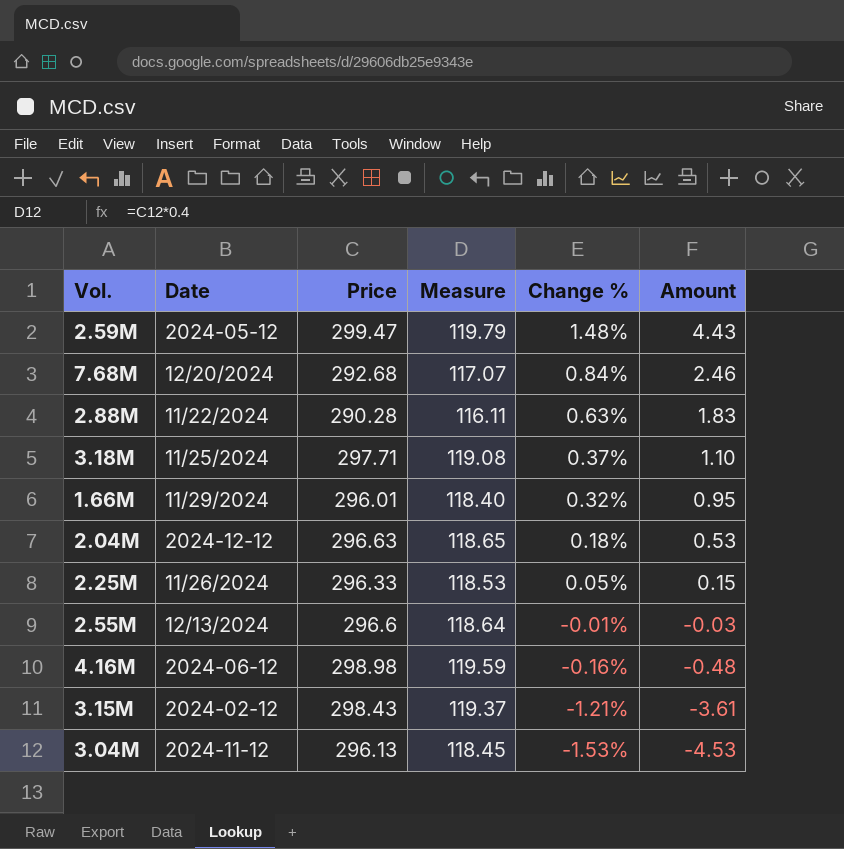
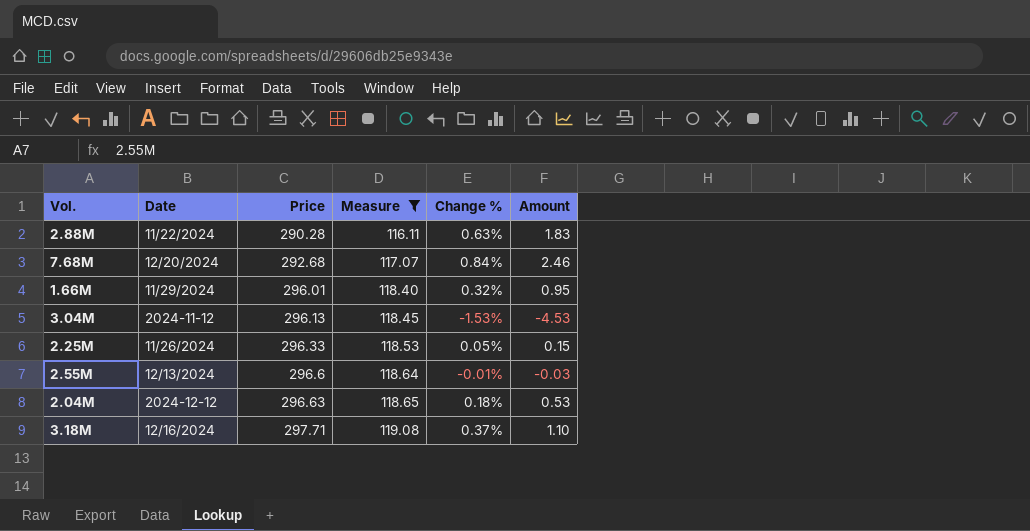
filter: none -> Measure <= 119.08
row order: Change % descending -> Price ascending
3.18M | Date: 11/25/2024 -> 12/16/2024

